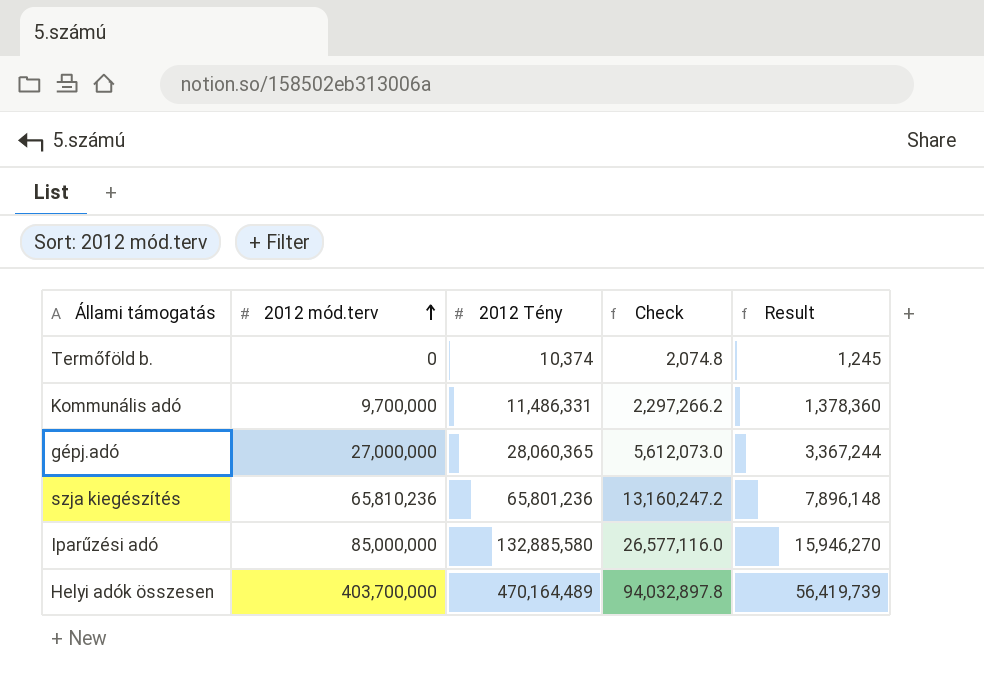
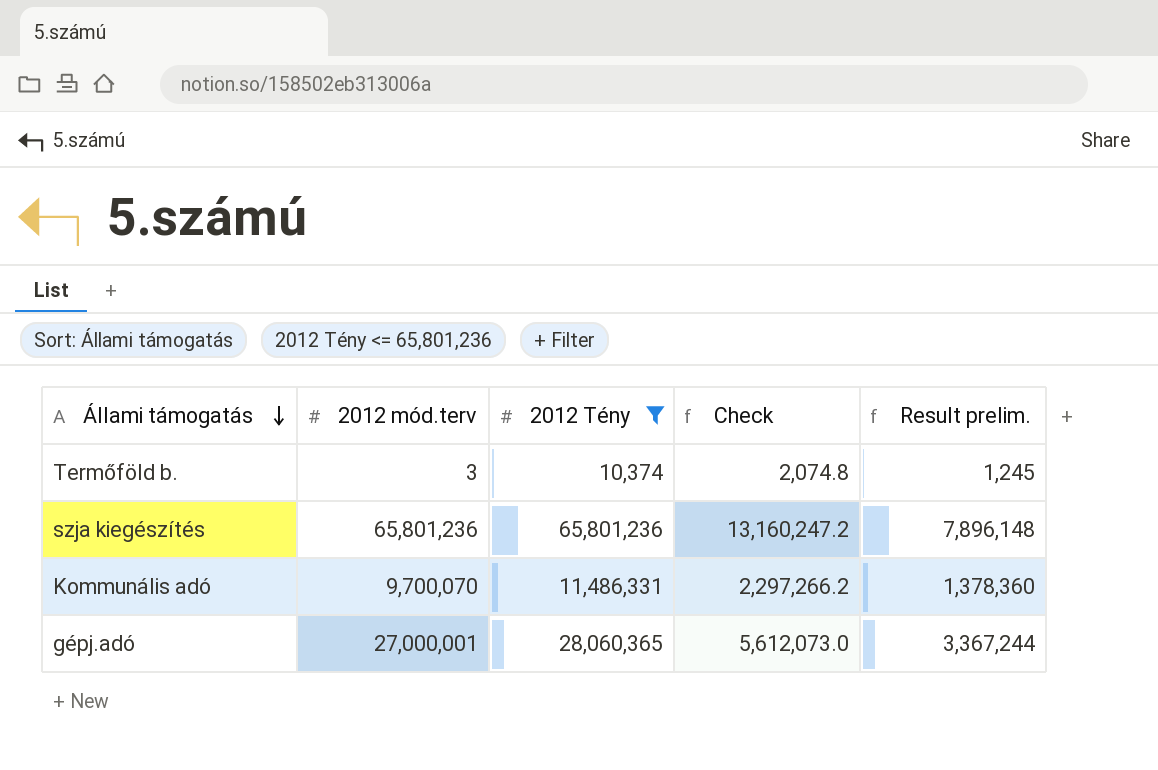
filter: none -> 2012 Tény <= 65,801,236
row order: 2012 mód.terv ascending -> Állami támogatás descending
column name: Result -> Result prelim.
Termőföld b. | 2012 mód.terv: 0 -> 3
szja kiegészítés | 2012 mód.terv: 65,810,236 -> 65,801,236
Kommunális adó | 2012 mód.terv: 9,700,000 -> 9,700,070
gépj.adó | 2012 mód.terv: 27,000,000 -> 27,000,001

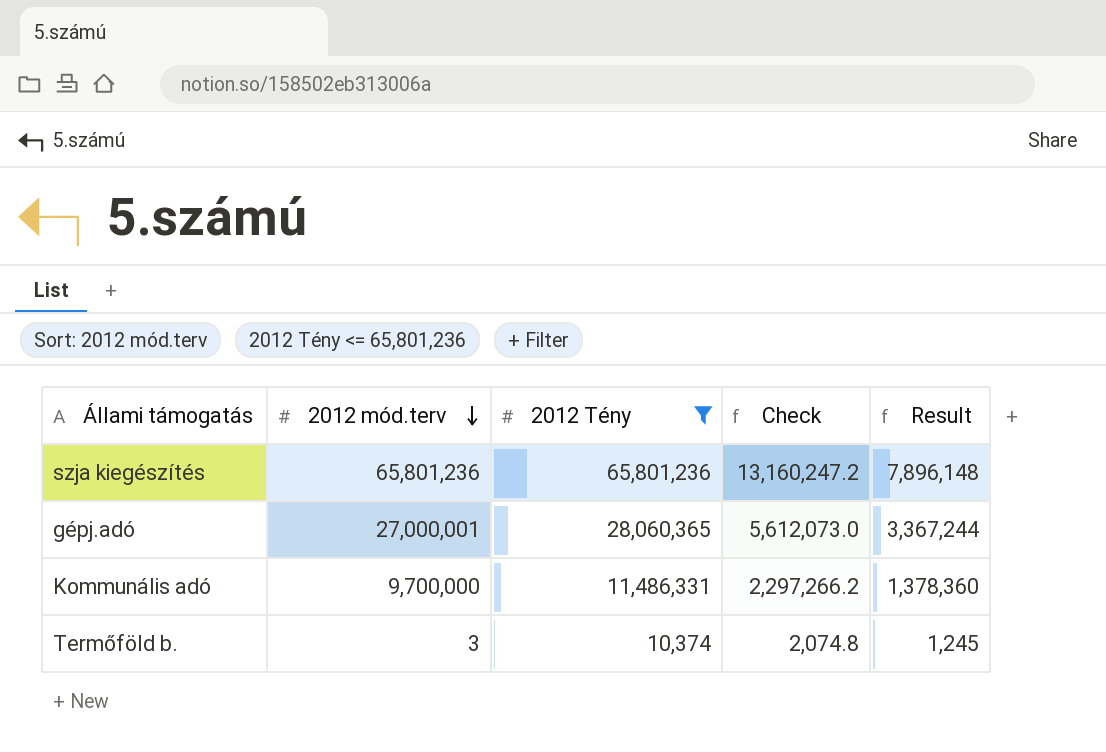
row order: Állami támogatás descending -> 2012 mód.terv descending
column name: Result prelim. -> Result
Kommunális adó | 2012 mód.terv: 9,700,070 -> 9,700,000

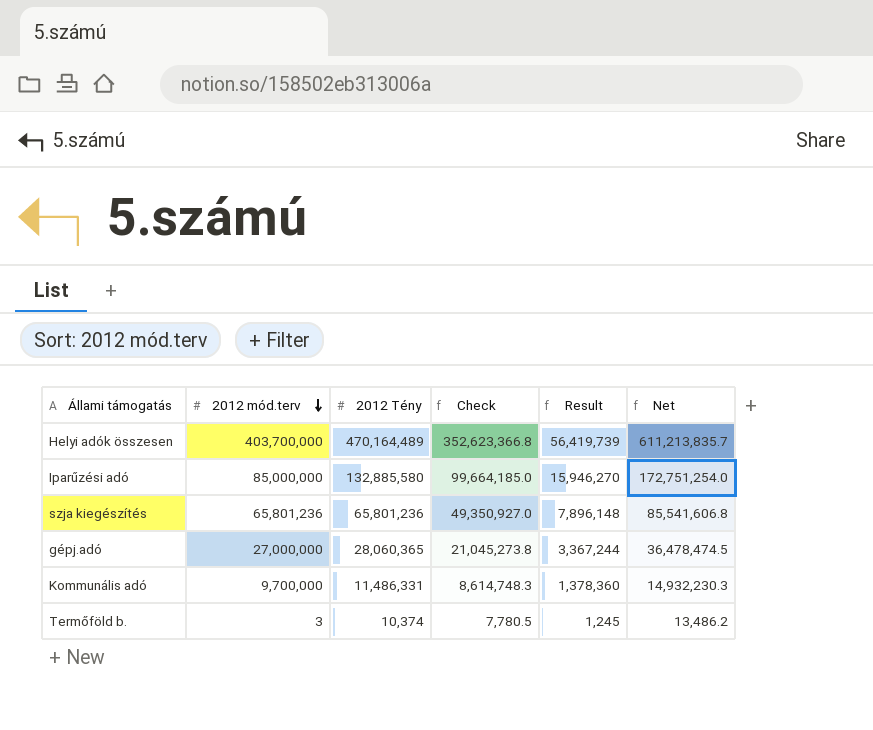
filter: 2012 Tény <= 65,801,236 -> none
column Check | formula: [2012 Tény] * 0.2 -> [2012 Tény] * 0.75
column Net | formula: none -> [2012 Tény] * 1.3
gépj.adó | 2012 mód.terv: 27,000,001 -> 27,000,000

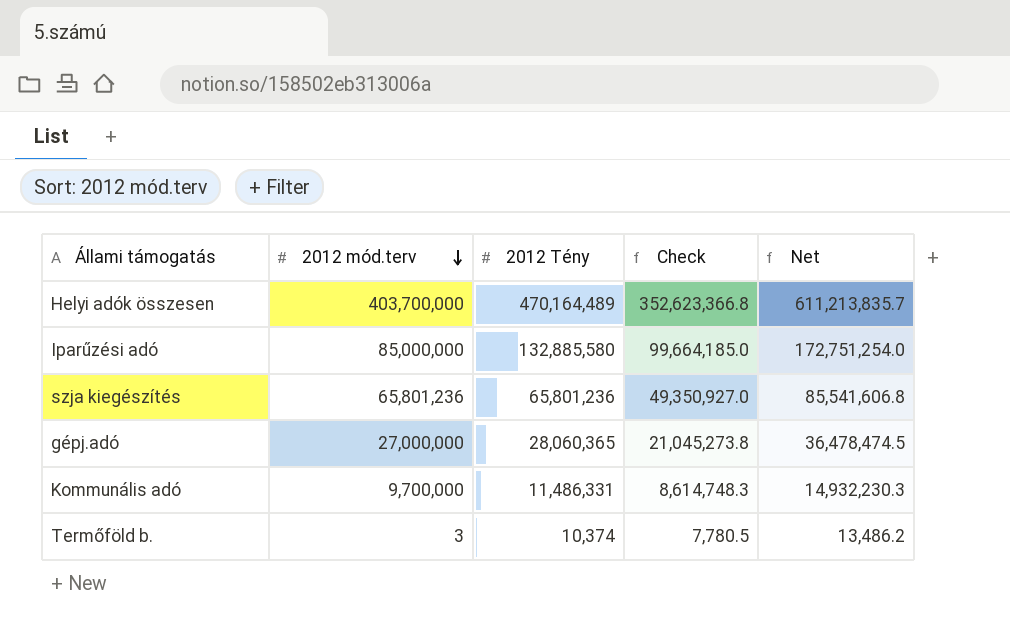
column Result | formula: [2012 Tény] * 0.12 -> none

